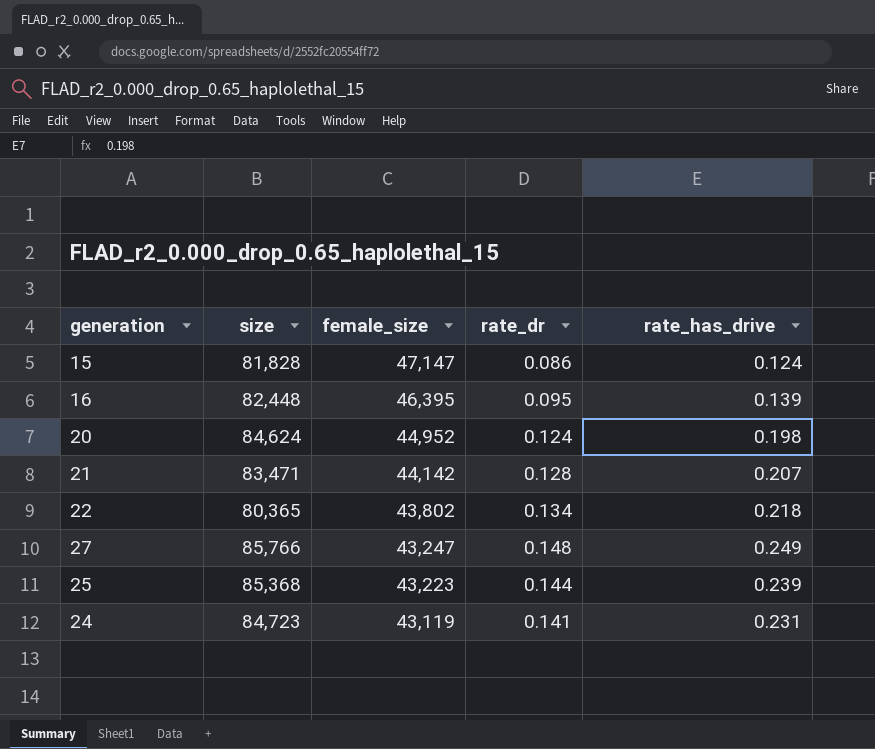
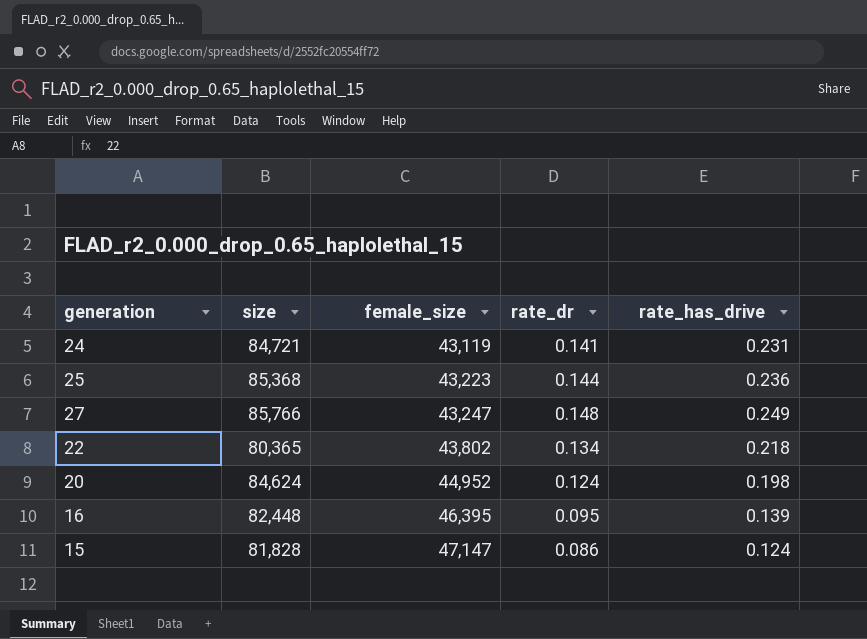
row order: female_size descending -> female_size ascending
row 21: 83,471 | 44,142 | 0.128 | 0.207 -> none
24 | size: 84,723 -> 84,721
25 | rate_has_drive: 0.239 -> 0.236

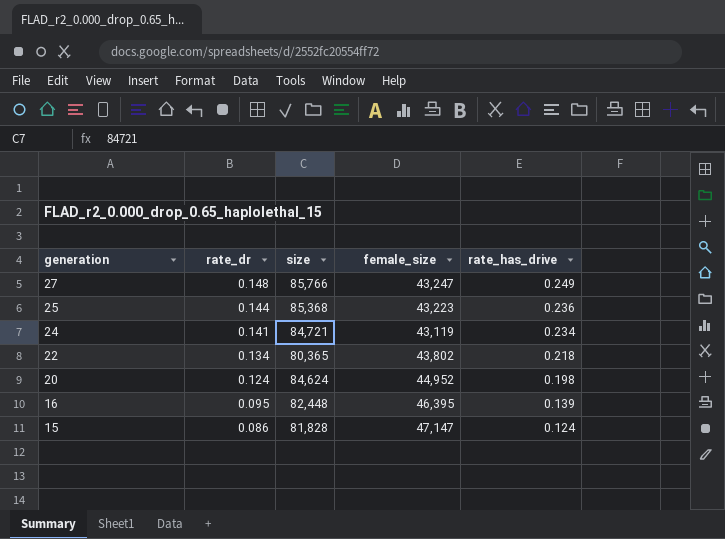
row order: female_size ascending -> generation descending
column rate_dr | position: 4 -> 2
24 | rate_has_drive: 0.231 -> 0.234

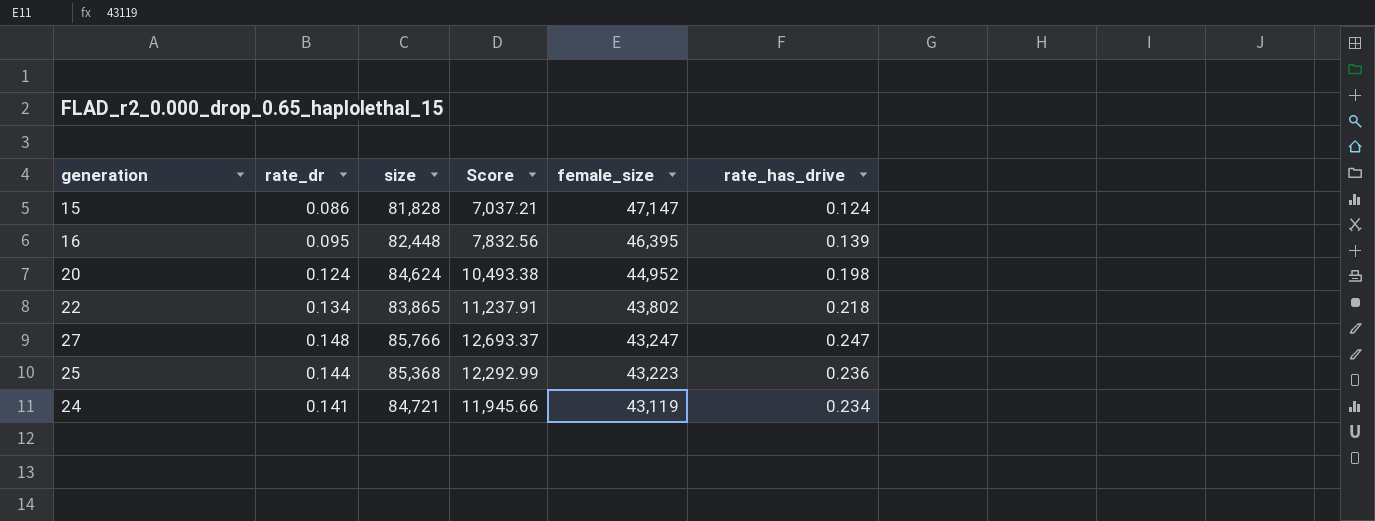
row order: generation descending -> female_size descending
column Score | formula: none -> [rate_dr] * [size]
22 | size: 80,365 -> 83,865
27 | rate_has_drive: 0.249 -> 0.247

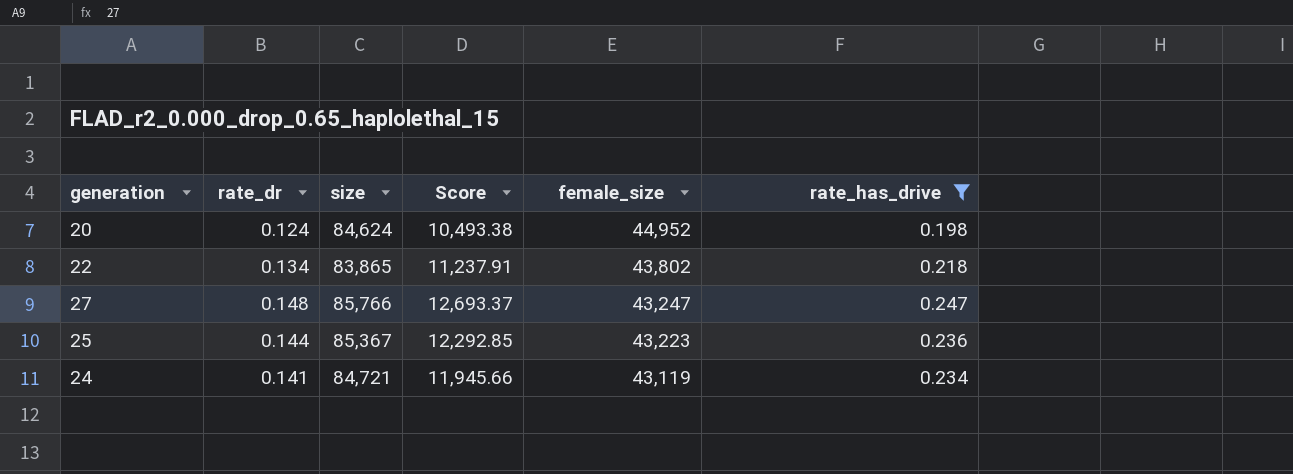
filter: none -> rate_has_drive >= 0.198
25 | size: 85,368 -> 85,367
25 | Score: 12,292.99 -> 12,292.85

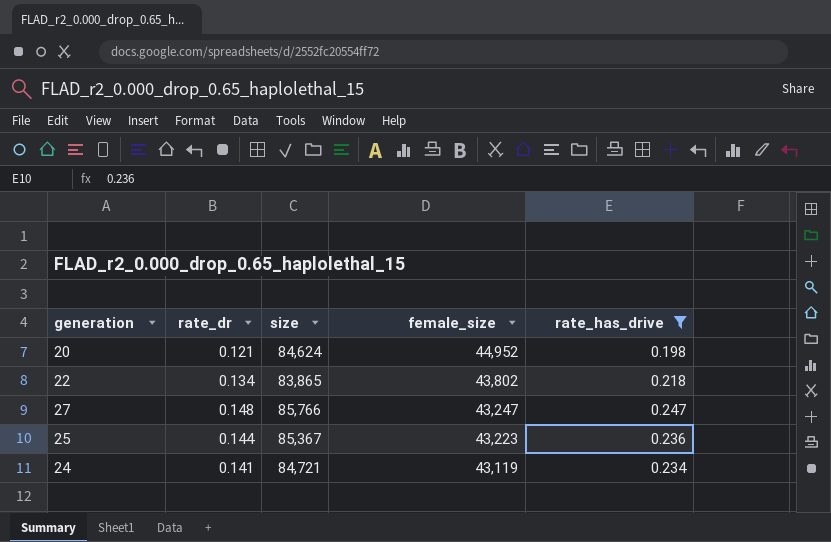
column Score | formula: [rate_dr] * [size] -> none
20 | rate_dr: 0.124 -> 0.121

